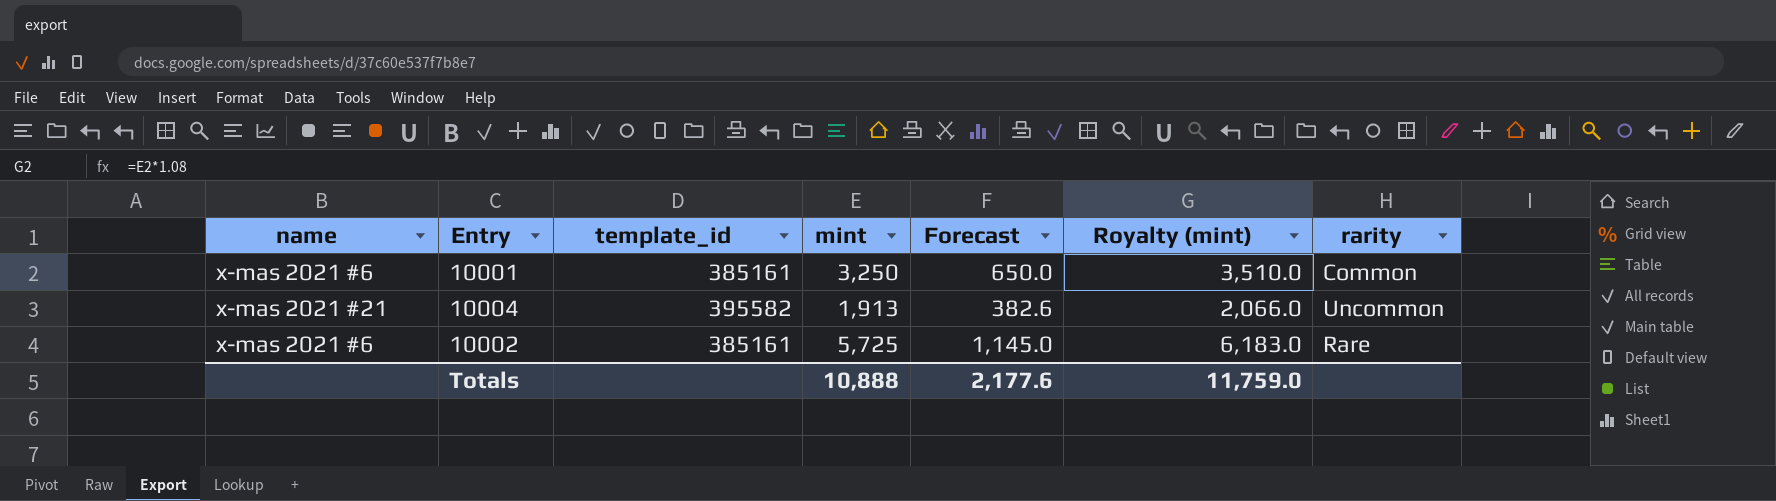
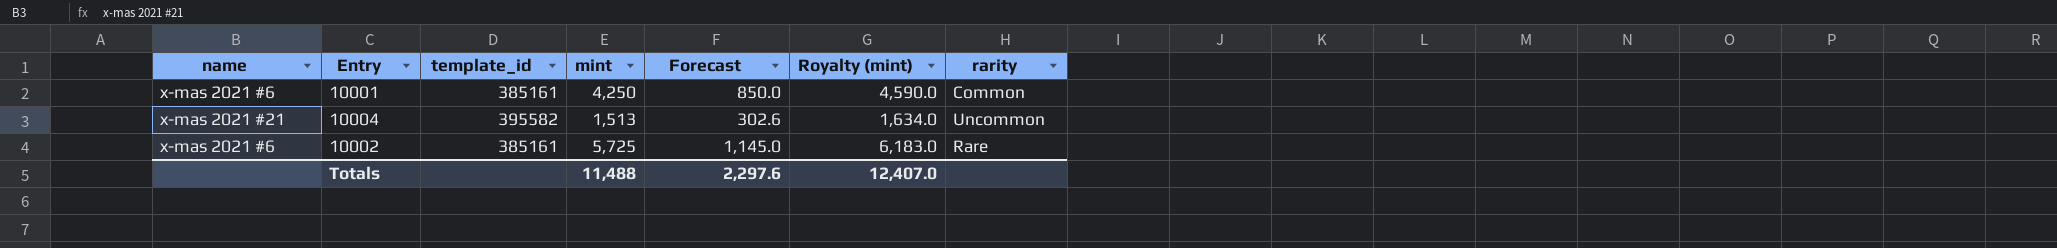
10001 | mint: 3,250 -> 4,250
10001 | Forecast: 650.0 -> 850.0
10001 | Royalty (mint): 3,510.0 -> 4,590.0
10004 | mint: 1,913 -> 1,513
10004 | Forecast: 382.6 -> 302.6
10004 | Royalty (mint): 2,066.0 -> 1,634.0
Totals | mint: 10,888 -> 11,488
Totals | Forecast: 2,177.6 -> 2,297.6
Totals | Royalty (mint): 11,759.0 -> 12,407.0

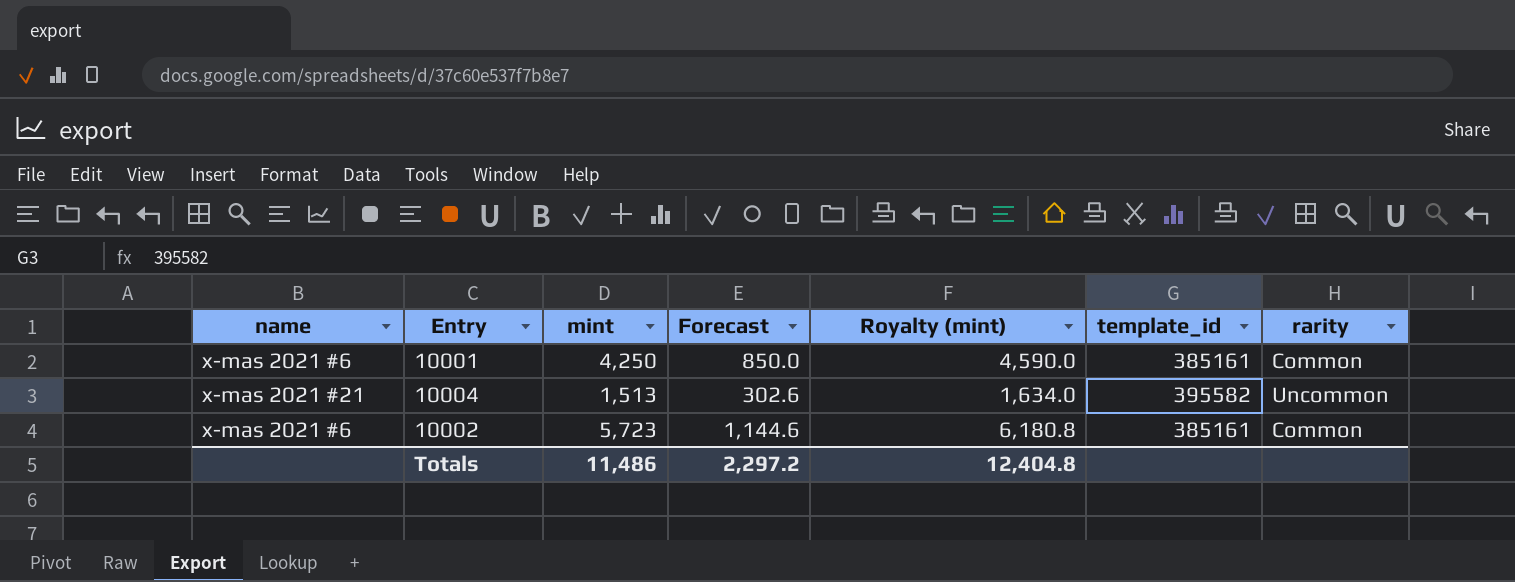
column template_id | position: 3 -> 6
10002 | mint: 5,725 -> 5,723
10002 | Forecast: 1,145.0 -> 1,144.6
10002 | Royalty (mint): 6,183.0 -> 6,180.8
10002 | rarity: Rare -> Common
Totals | mint: 11,488 -> 11,486
Totals | Forecast: 2,297.6 -> 2,297.2
Totals | Royalty (mint): 12,407.0 -> 12,404.8

